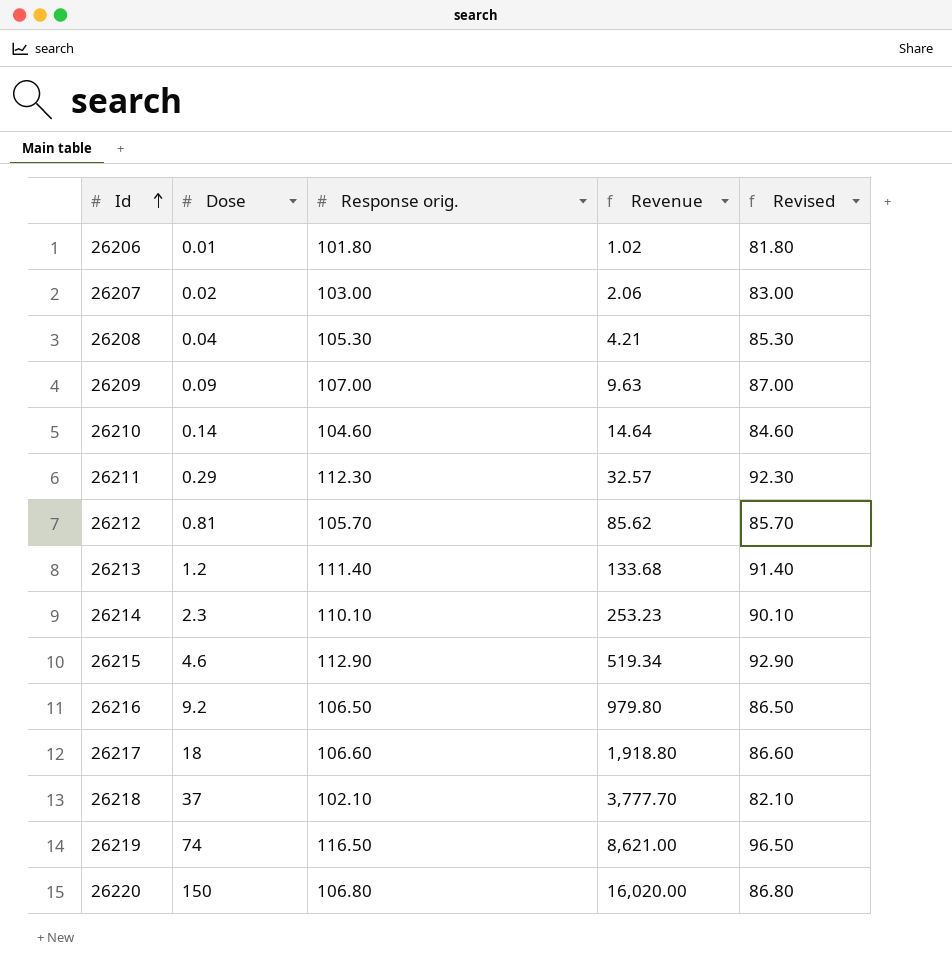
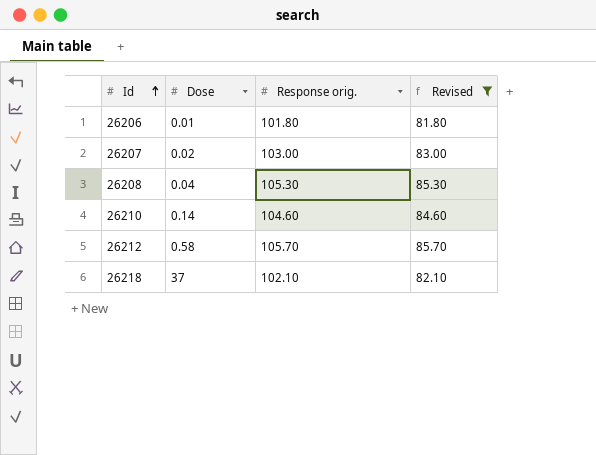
filter: none -> Revised <= 85.70
column Revenue | formula: [Dose] * [Response orig.] -> none
26212 | Dose: 0.81 -> 0.58

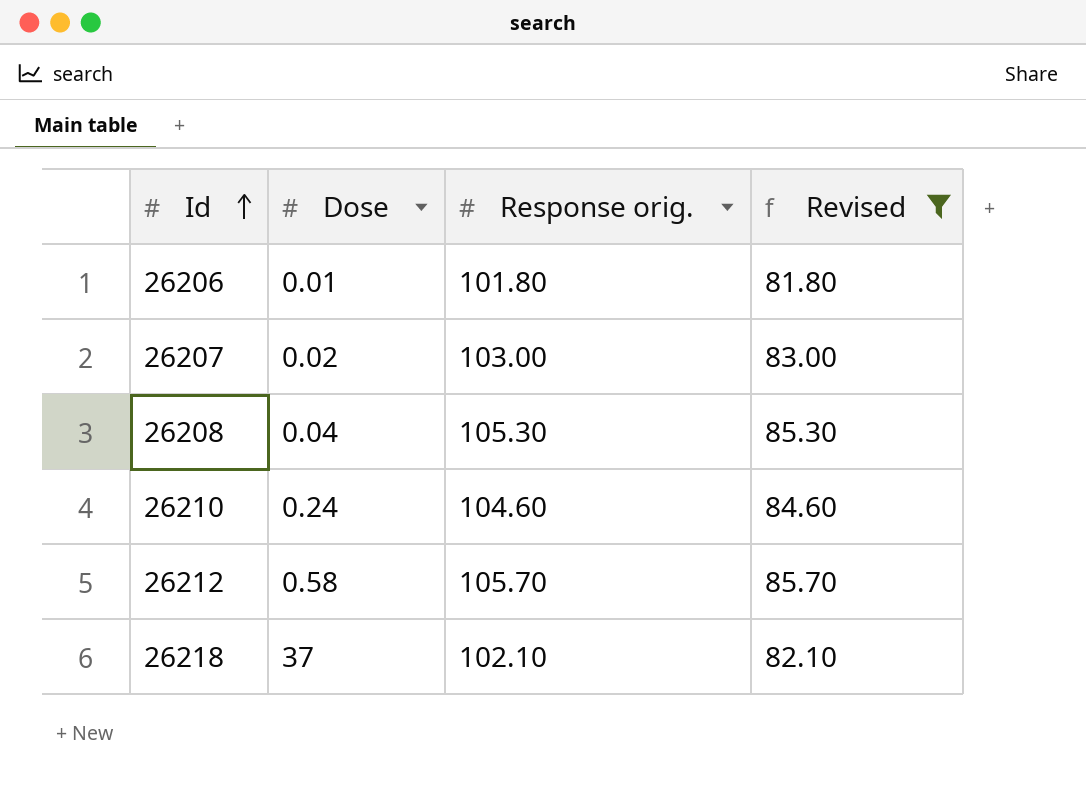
26210 | Dose: 0.14 -> 0.24

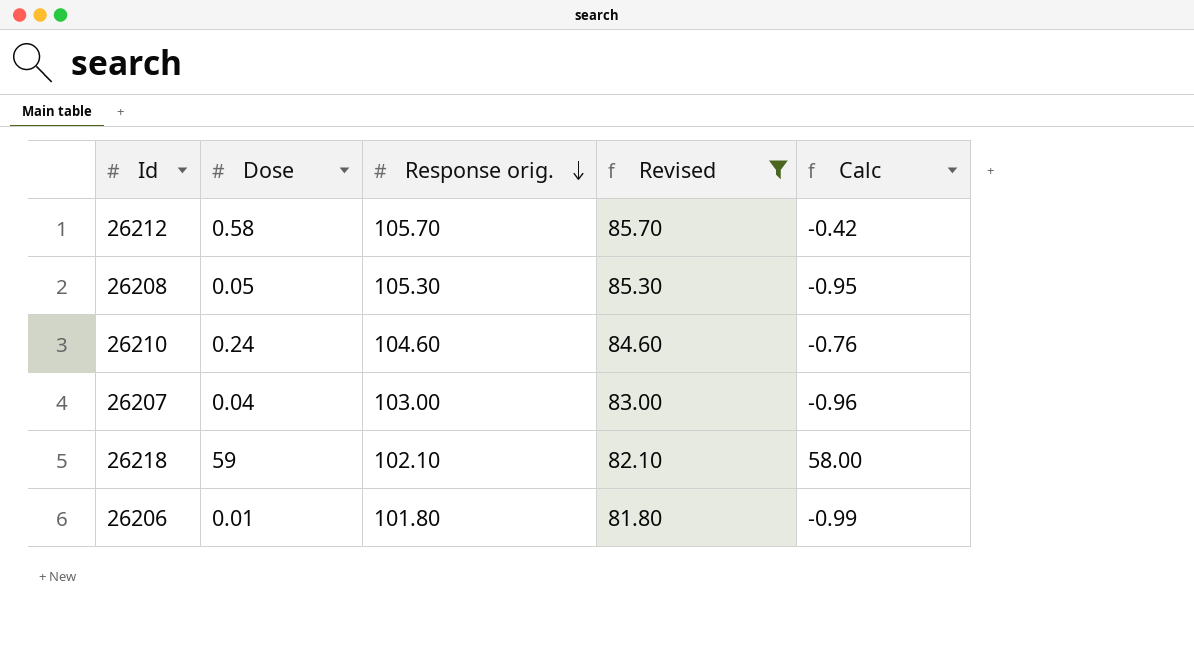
row order: Id ascending -> Response orig. descending
column Calc | formula: none -> [Dose] - 1
26208 | Dose: 0.04 -> 0.05
26207 | Dose: 0.02 -> 0.04
26218 | Dose: 37 -> 59

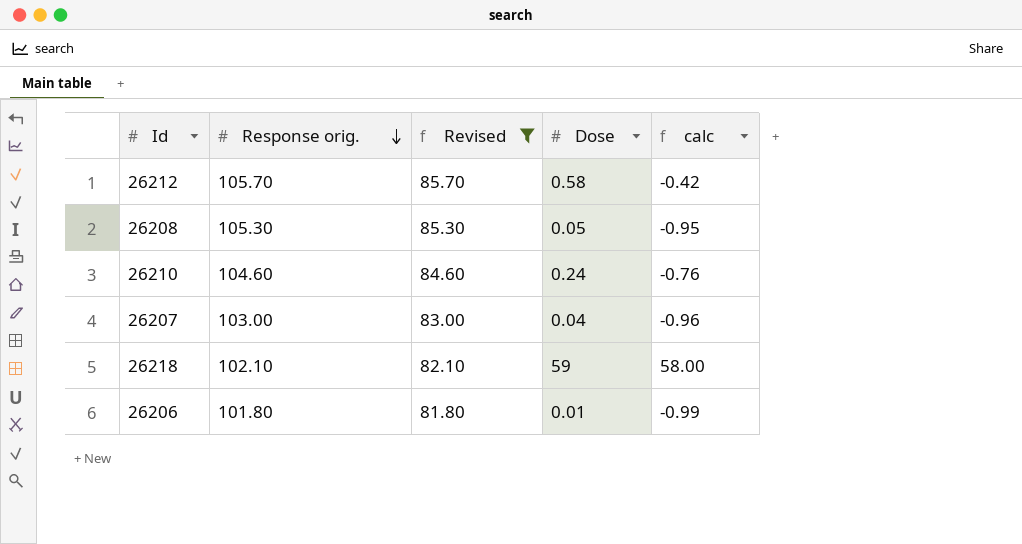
column Dose | position: 2 -> 4
column name: Calc -> calc

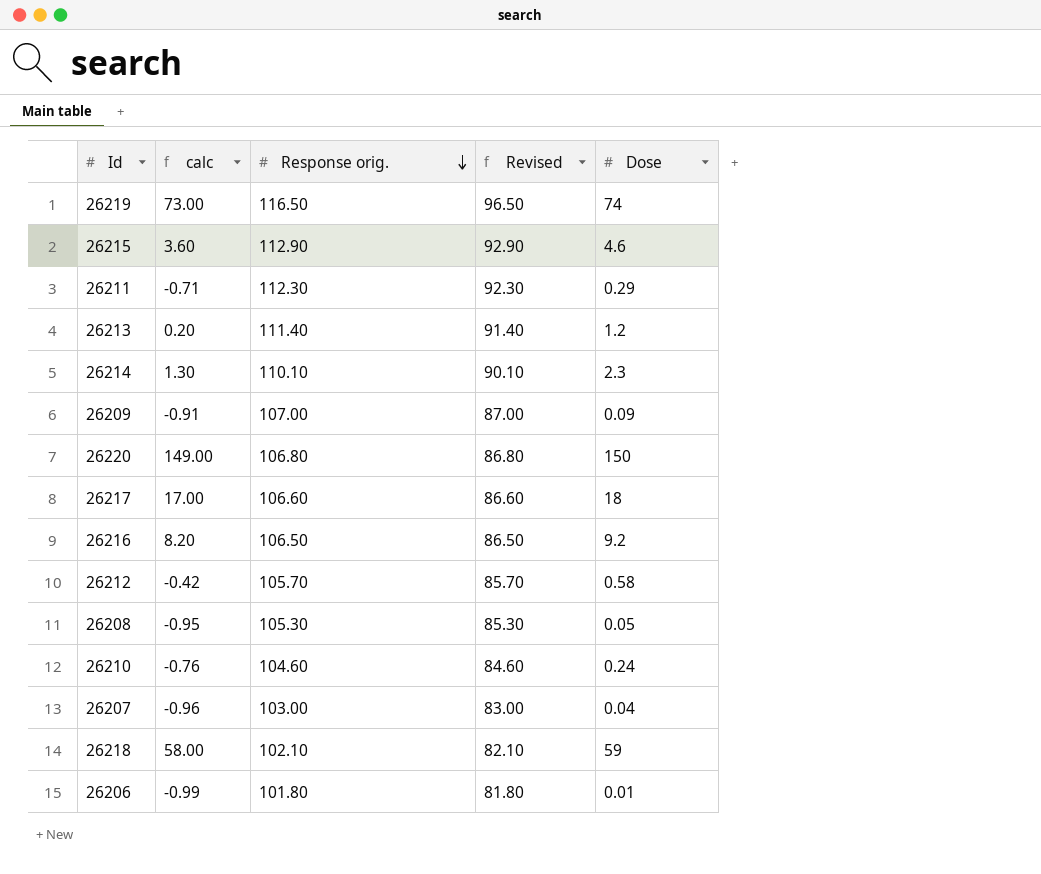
filter: Revised <= 85.70 -> none
column calc | position: 5 -> 2

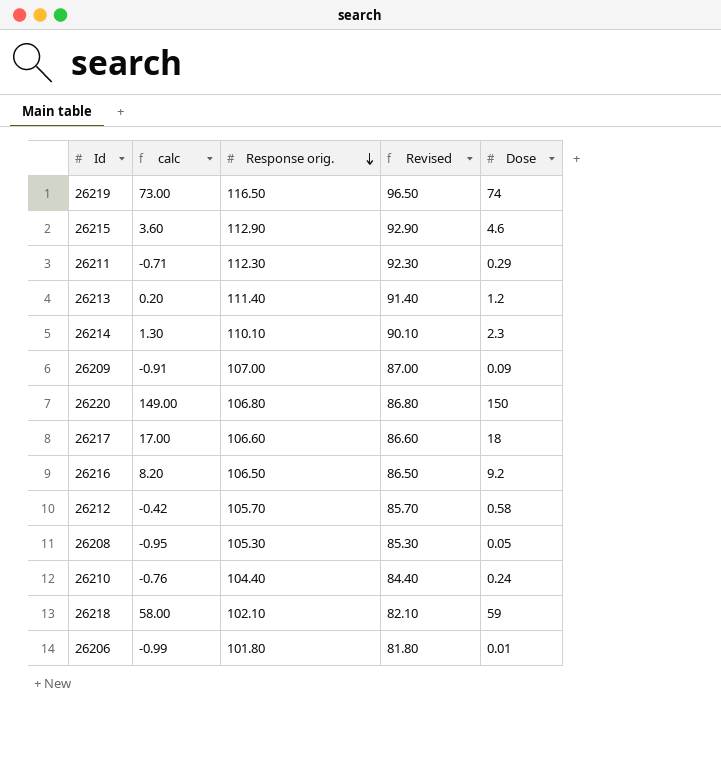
row 26207: -0.96 | 103.00 | 83.00 | 0.04 -> none
26210 | Response orig.: 104.60 -> 104.40
26210 | Revised: 84.60 -> 84.40

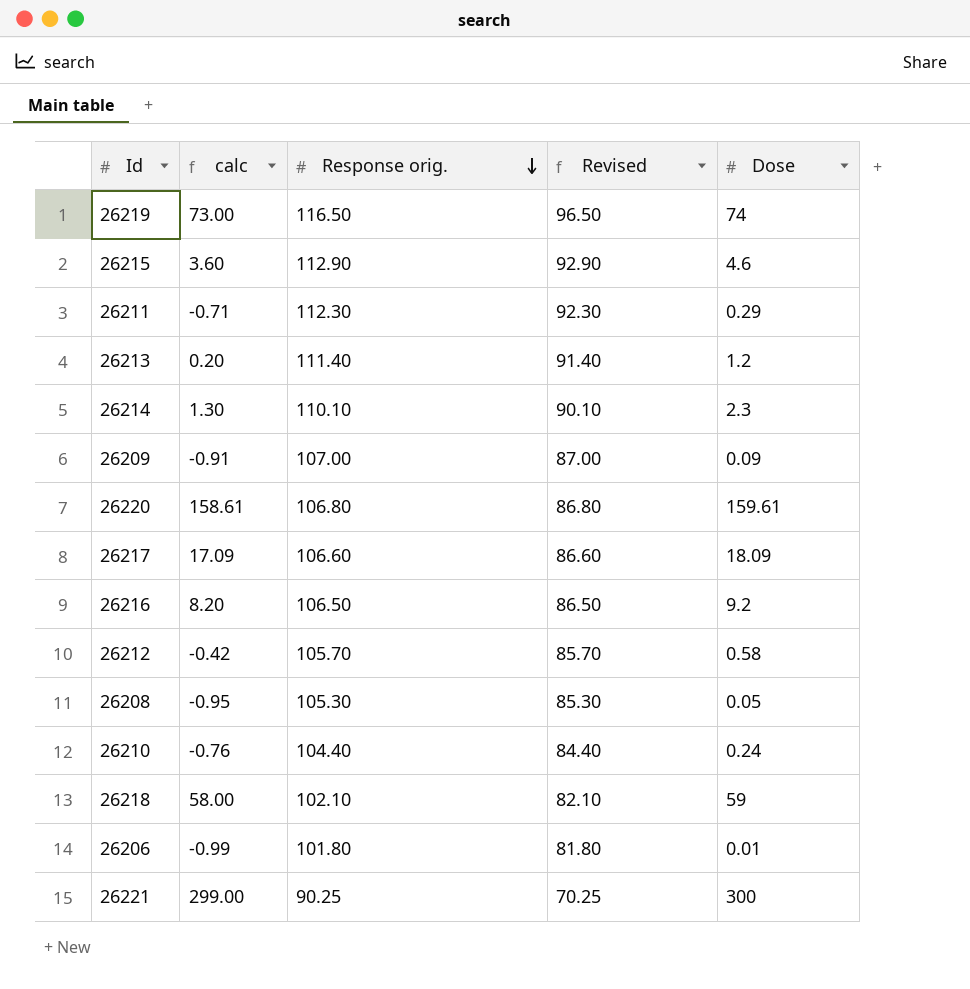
26220 | calc: 149.00 -> 158.61
26220 | Dose: 150 -> 159.61
26217 | calc: 17.00 -> 17.09
26217 | Dose: 18 -> 18.09
row 26221: none -> 299.00 | 90.25 | 70.25 | 300

